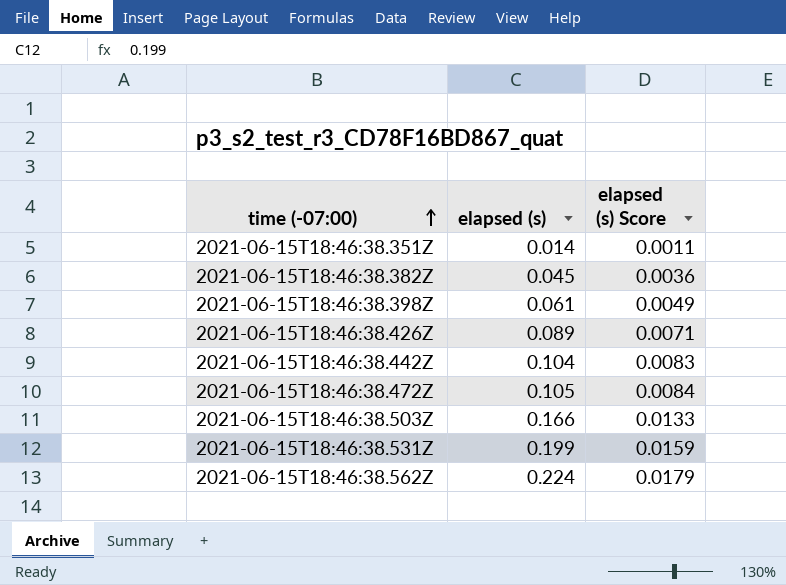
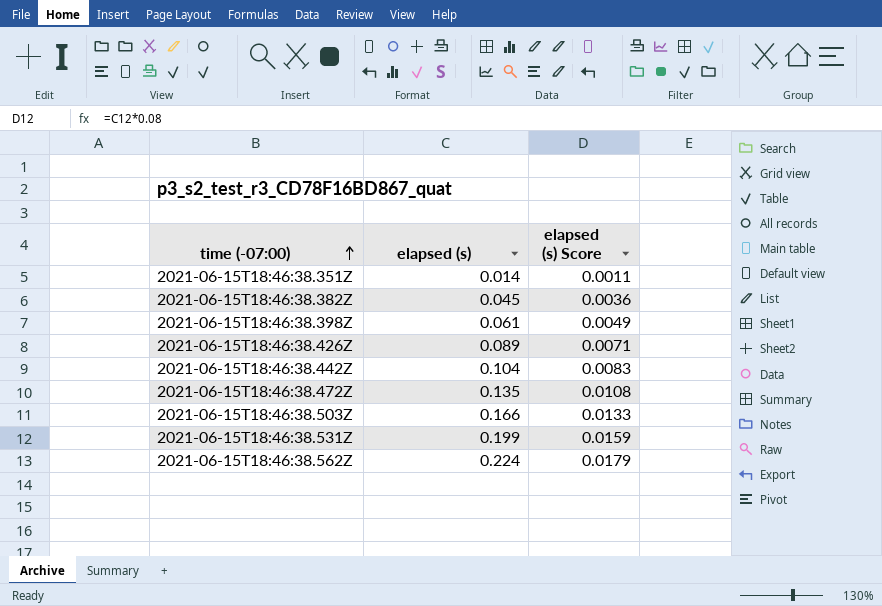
2021-06-15T18:46:38.472Z | elapsed (s): 0.105 -> 0.135
2021-06-15T18:46:38.472Z | elapsed (s) Score: 0.0084 -> 0.0108

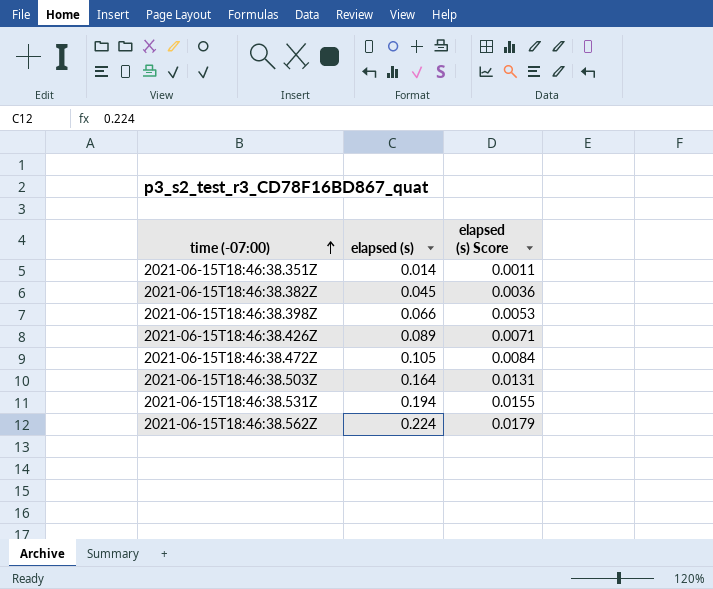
row 2021-06-15T18:46:38.442Z: 0.104 | 0.0083 -> none
2021-06-15T18:46:38.398Z | elapsed (s): 0.061 -> 0.066
2021-06-15T18:46:38.398Z | elapsed (s) Score: 0.0049 -> 0.0053
2021-06-15T18:46:38.472Z | elapsed (s): 0.135 -> 0.105
2021-06-15T18:46:38.472Z | elapsed (s) Score: 0.0108 -> 0.0084
2021-06-15T18:46:38.503Z | elapsed (s): 0.166 -> 0.164
2021-06-15T18:46:38.503Z | elapsed (s) Score: 0.0133 -> 0.0131
2021-06-15T18:46:38.531Z | elapsed (s): 0.199 -> 0.194
2021-06-15T18:46:38.531Z | elapsed (s) Score: 0.0159 -> 0.0155

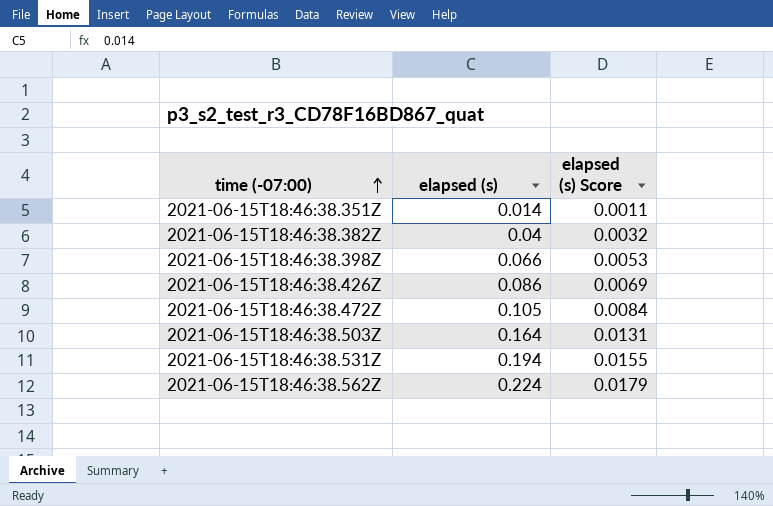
2021-06-15T18:46:38.382Z | elapsed (s): 0.045 -> 0.04
2021-06-15T18:46:38.382Z | elapsed (s) Score: 0.0036 -> 0.0032
2021-06-15T18:46:38.426Z | elapsed (s): 0.089 -> 0.086
2021-06-15T18:46:38.426Z | elapsed (s) Score: 0.0071 -> 0.0069

